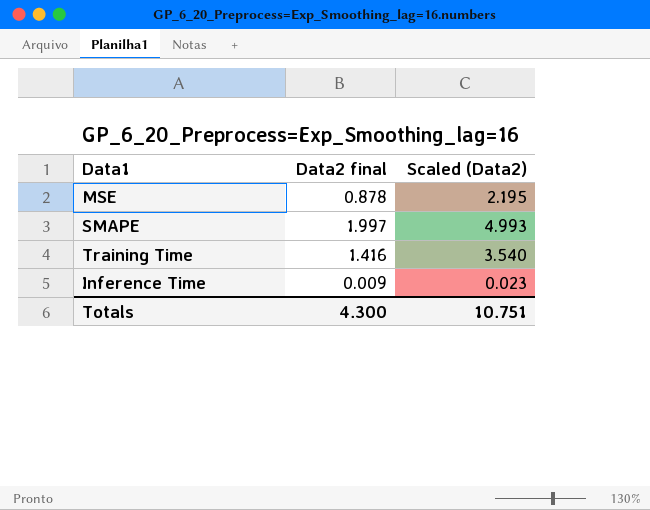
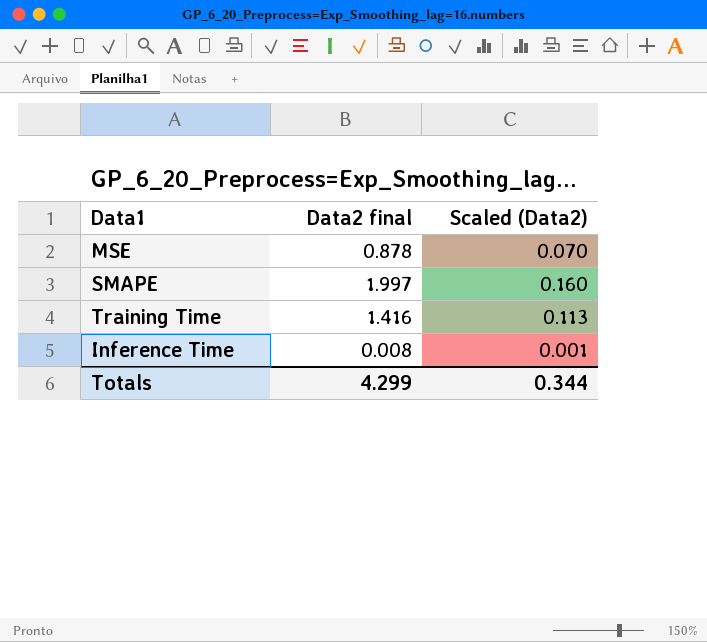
column Scaled (Data2) | formula: [Data2 final] * 2.5 -> [Data2 final] * 0.08
Inference Time | Data2 final: 0.009 -> 0.008
Totals | Data2 final: 4.300 -> 4.299
Totals | Scaled (Data2): 10.751 -> 0.344

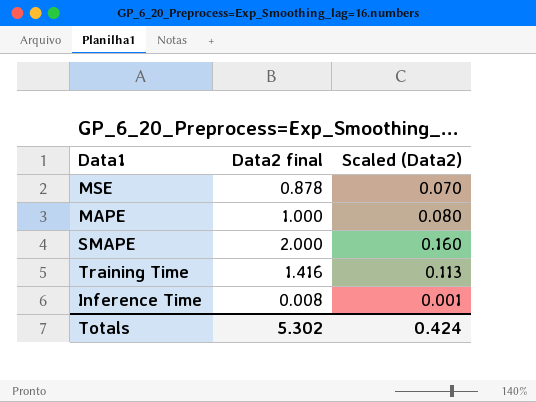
row MAPE: none -> 1.000 | 0.080
SMAPE | Data2 final: 1.997 -> 2.000
Totals | Data2 final: 4.299 -> 5.302
Totals | Scaled (Data2): 0.344 -> 0.424

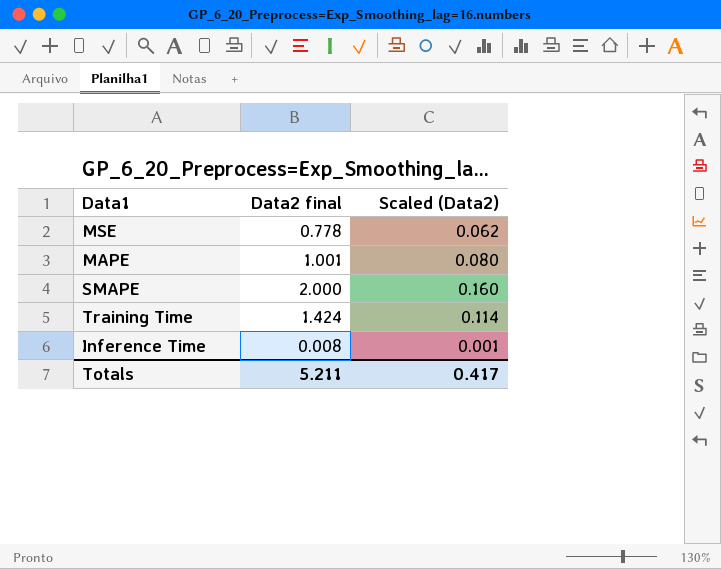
MSE | Data2 final: 0.878 -> 0.778
MSE | Scaled (Data2): 0.070 -> 0.062
MAPE | Data2 final: 1.000 -> 1.001
Training Time | Data2 final: 1.416 -> 1.424
Training Time | Scaled (Data2): 0.113 -> 0.114
Totals | Data2 final: 5.302 -> 5.211
Totals | Scaled (Data2): 0.424 -> 0.417

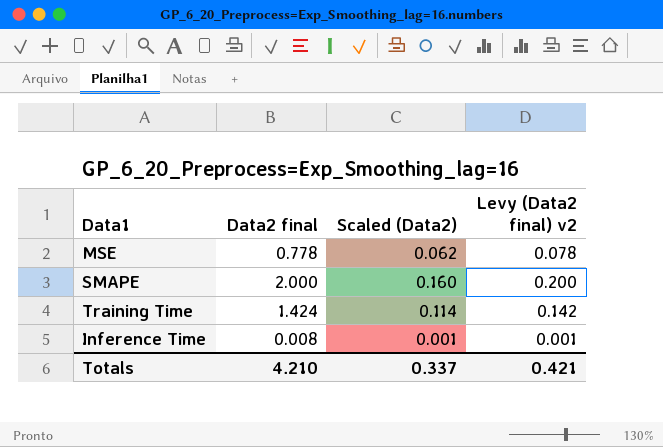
column Levy (Data2 final) v2 | formula: none -> [Data2 final] * 0.1
row MAPE: 1.001 | 0.080 -> none
Totals | Data2 final: 5.211 -> 4.210
Totals | Scaled (Data2): 0.417 -> 0.337

